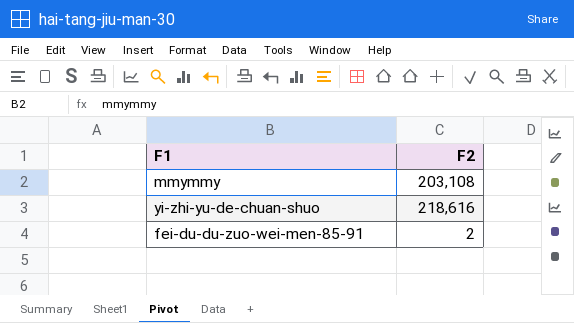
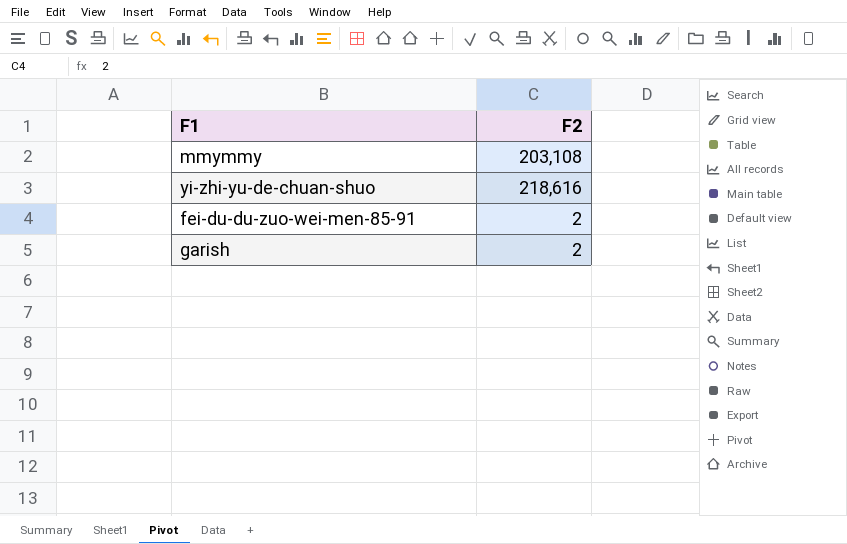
row garish: none -> 2

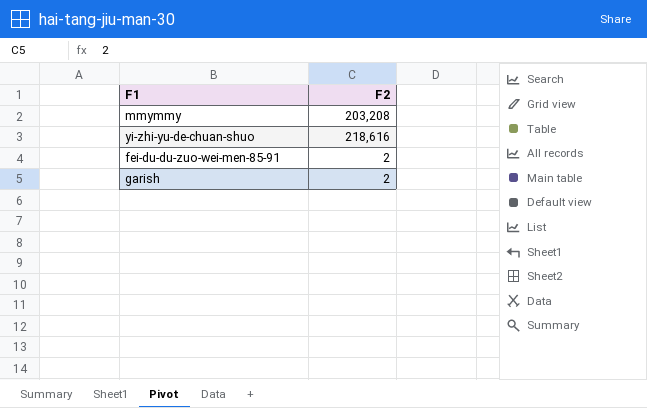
mmymmy | F2: 203,108 -> 203,208

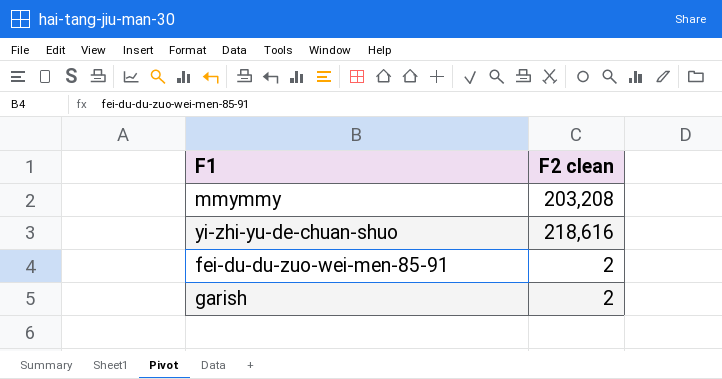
column name: F2 -> F2 clean

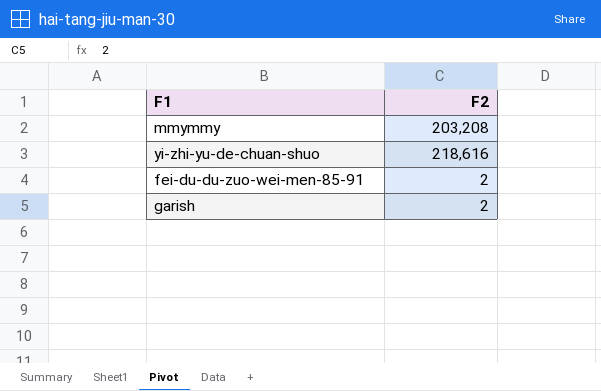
column name: F2 clean -> F2

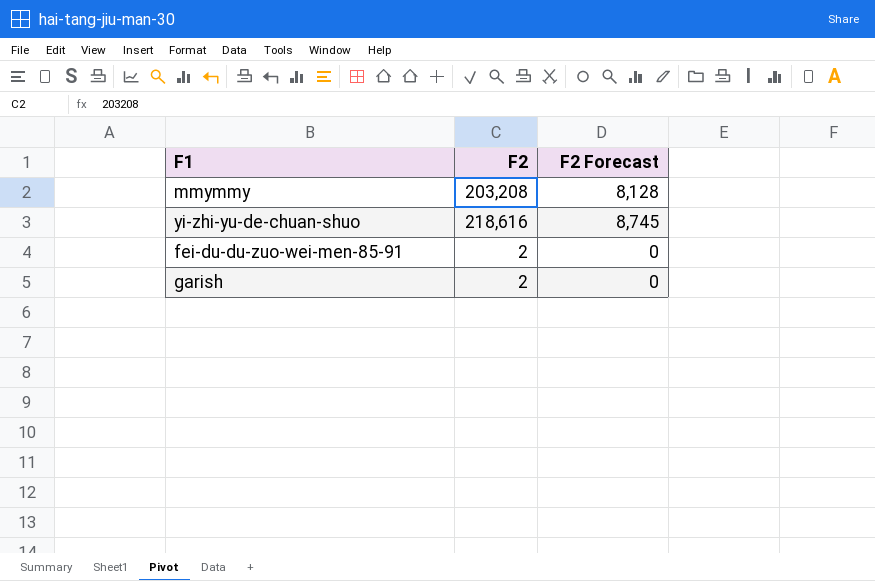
column F2 Forecast | formula: none -> [F2] * 0.04

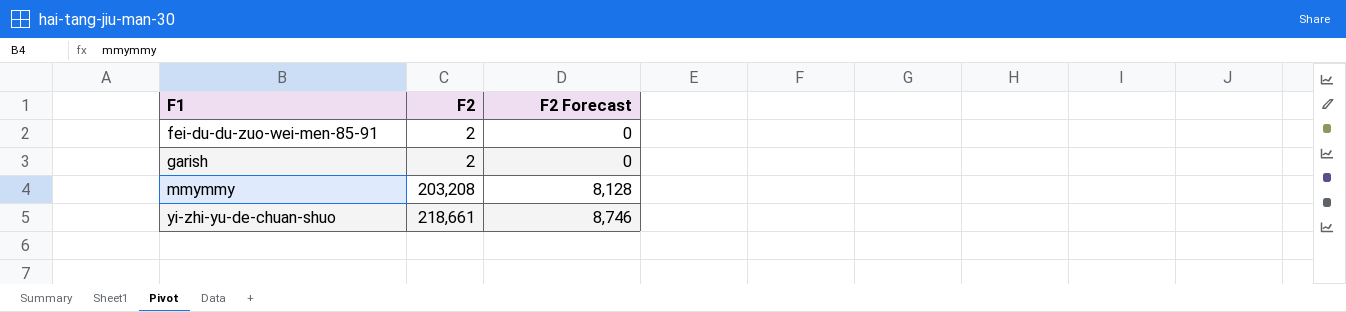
row order: none -> F1 ascending
yi-zhi-yu-de-chuan-shuo | F2: 218,616 -> 218,661
yi-zhi-yu-de-chuan-shuo | F2 Forecast: 8,745 -> 8,746

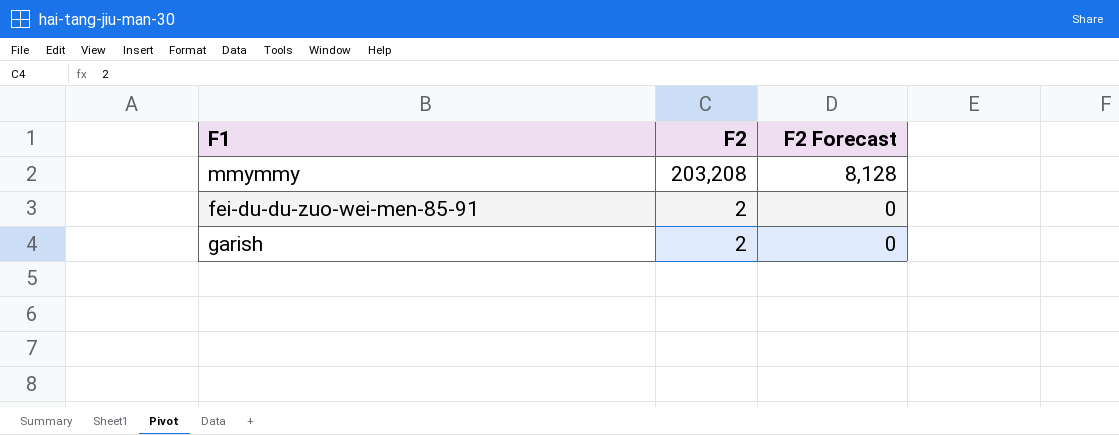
row order: F1 ascending -> F2 descending
row yi-zhi-yu-de-chuan-shuo: 218,661 | 8,746 -> none

